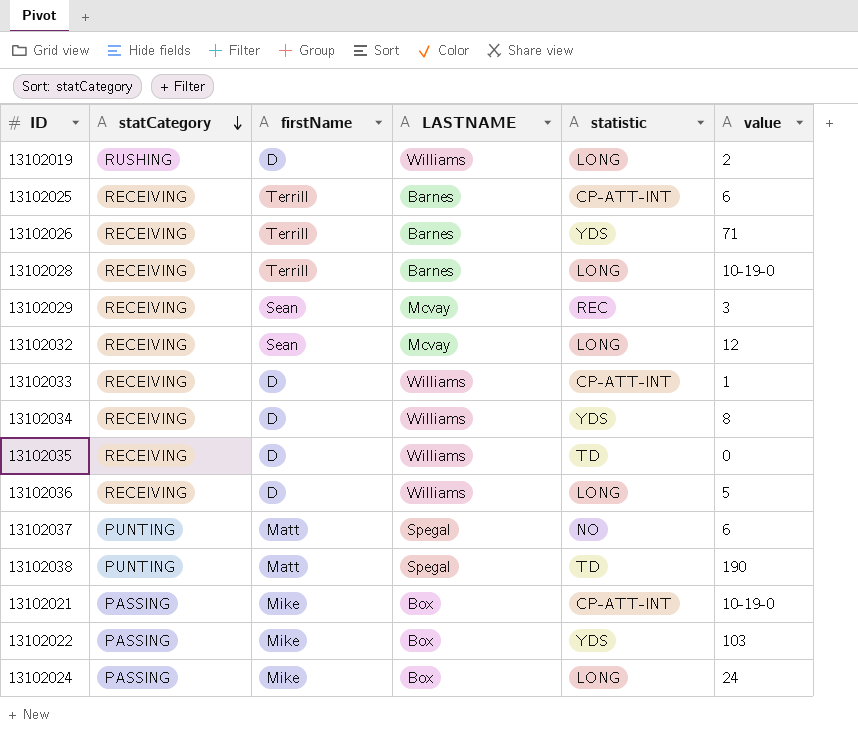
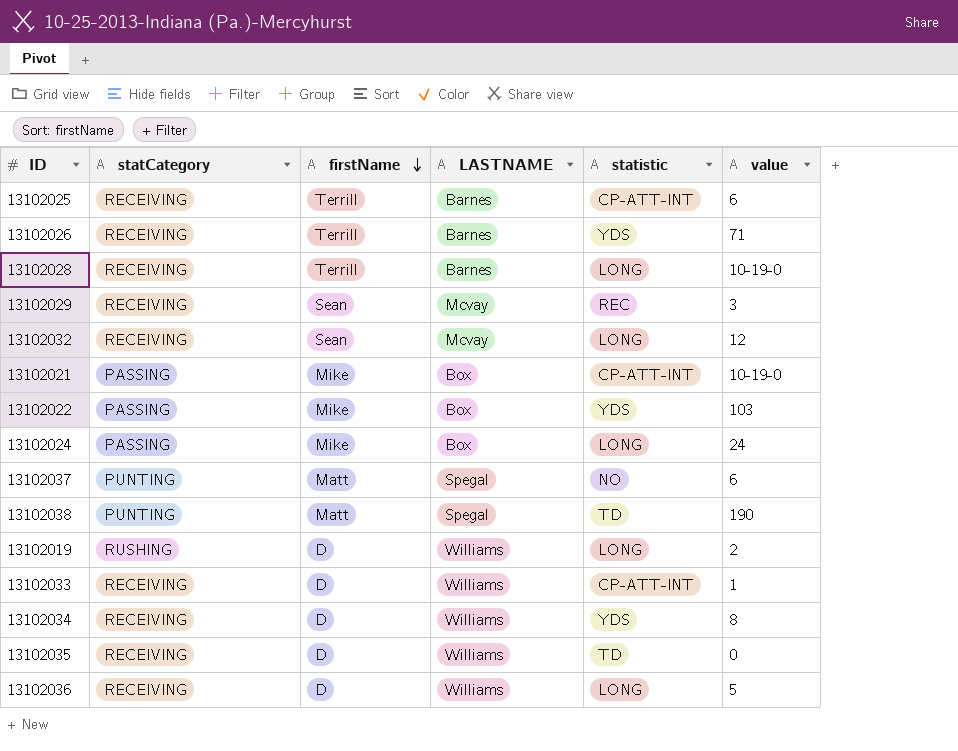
row order: statCategory descending -> firstName descending

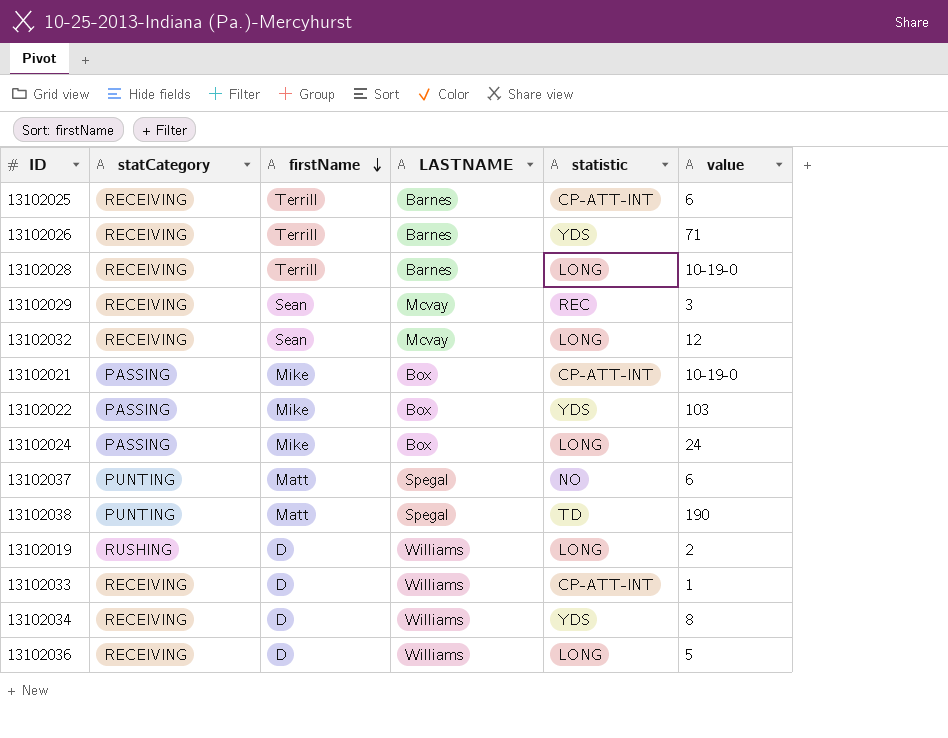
row 13102035: RECEIVING | D | Williams | TD | 0 -> none

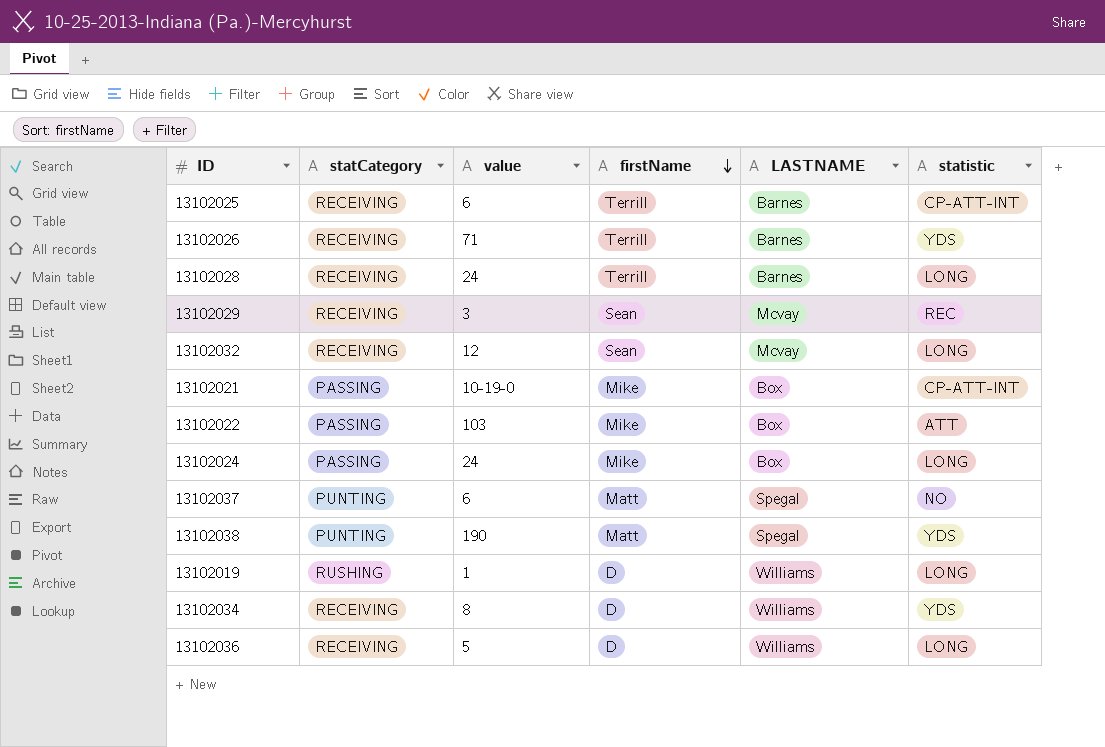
column value | position: 6 -> 3
row 13102033: RECEIVING | D | Williams | CP-ATT-INT | 1 -> none
13102028 | value: 10-19-0 -> 24
13102022 | statistic: YDS -> ATT
13102038 | statistic: TD -> YDS
13102019 | value: 2 -> 1

